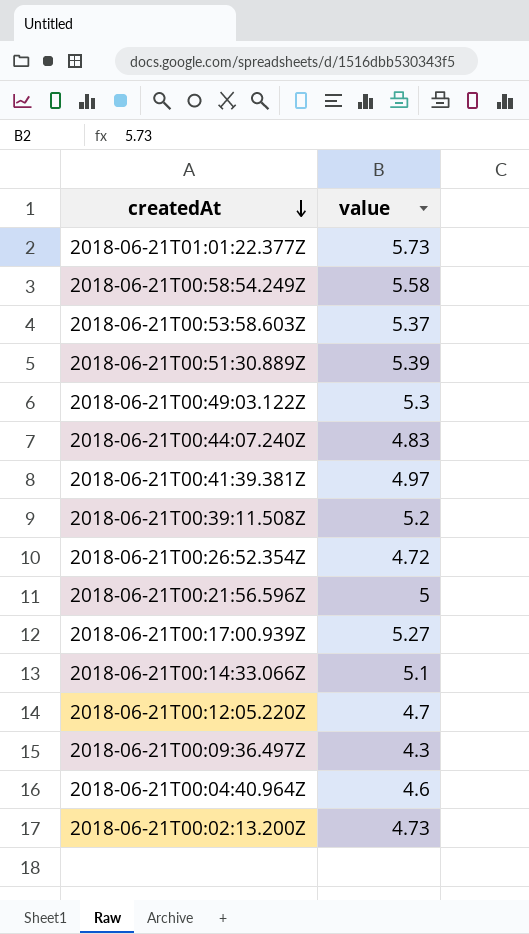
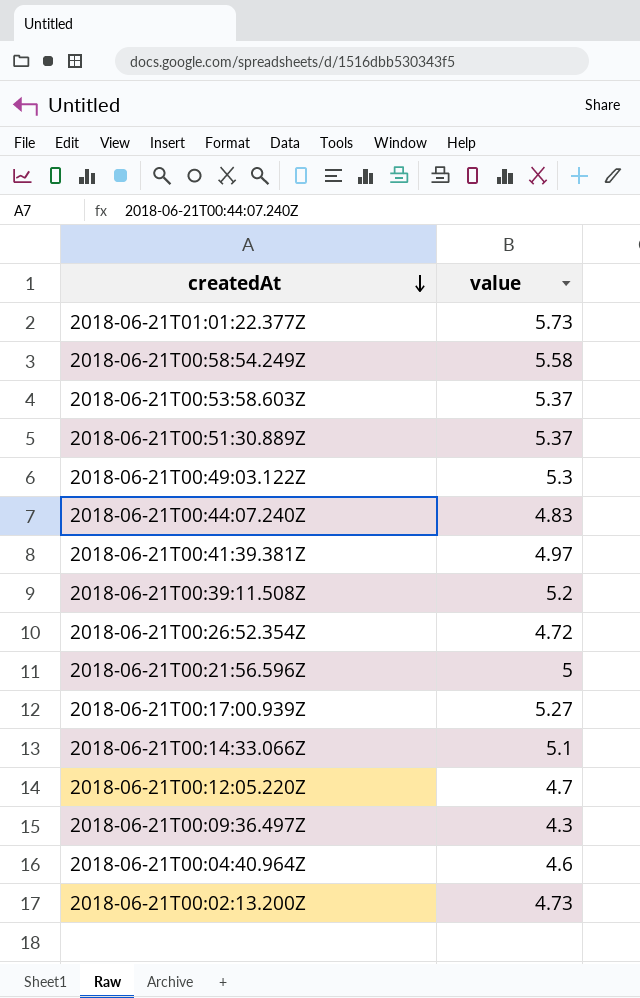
2018-06-21T00:51:30.889Z | value: 5.39 -> 5.37

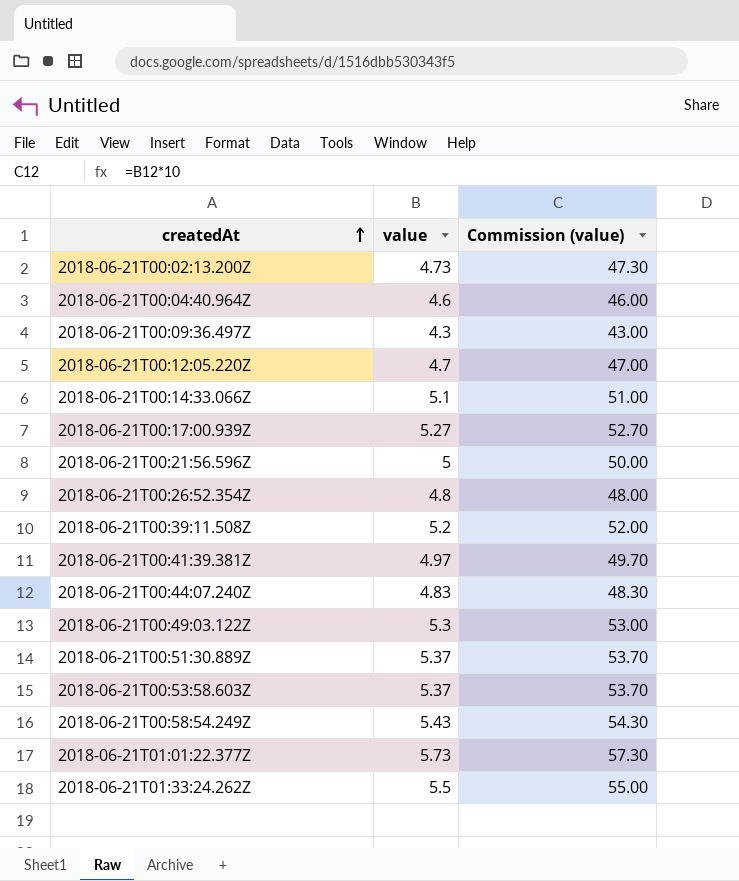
row order: createdAt descending -> createdAt ascending
column Commission (value) | formula: none -> [value] * 10
2018-06-21T00:26:52.354Z | value: 4.72 -> 4.8
2018-06-21T00:58:54.249Z | value: 5.58 -> 5.43
row 2018-06-21T01:33:24.262Z: none -> 5.5 | 55.00

